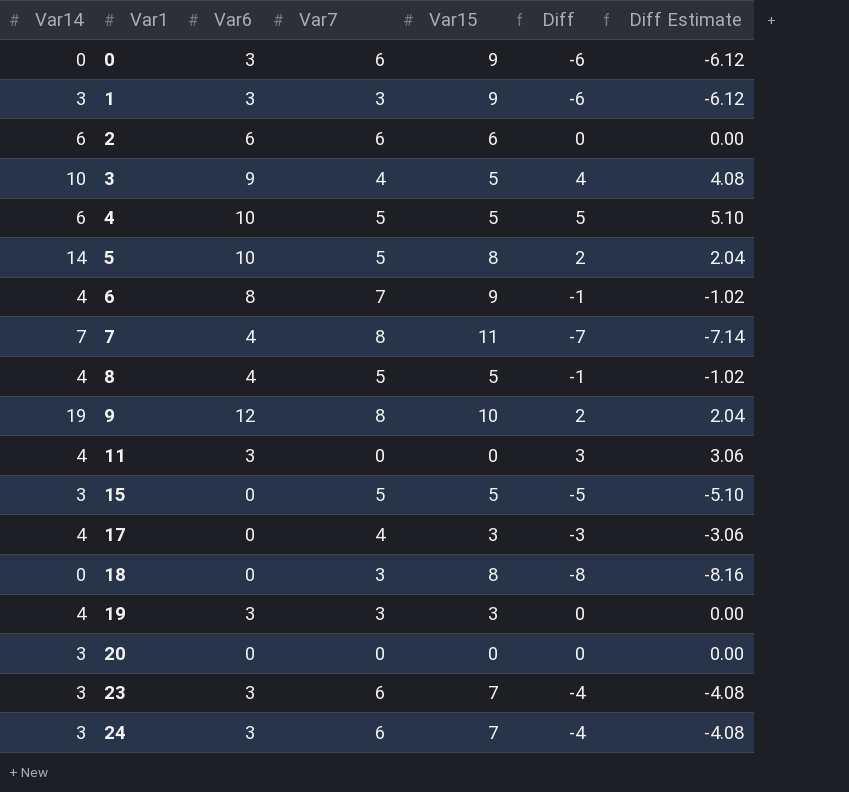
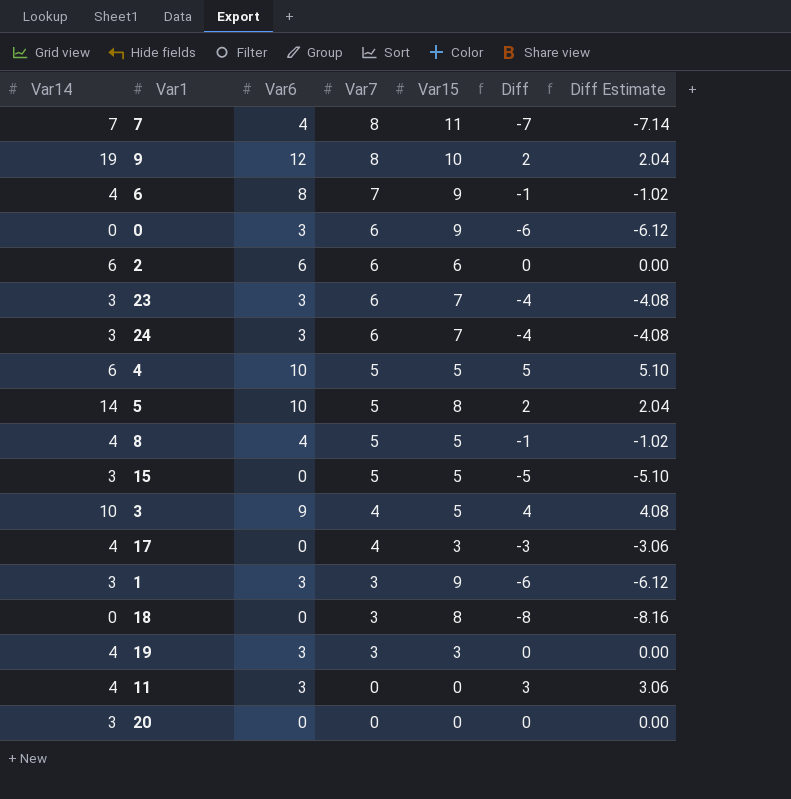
row order: Var1 ascending -> Var7 descending

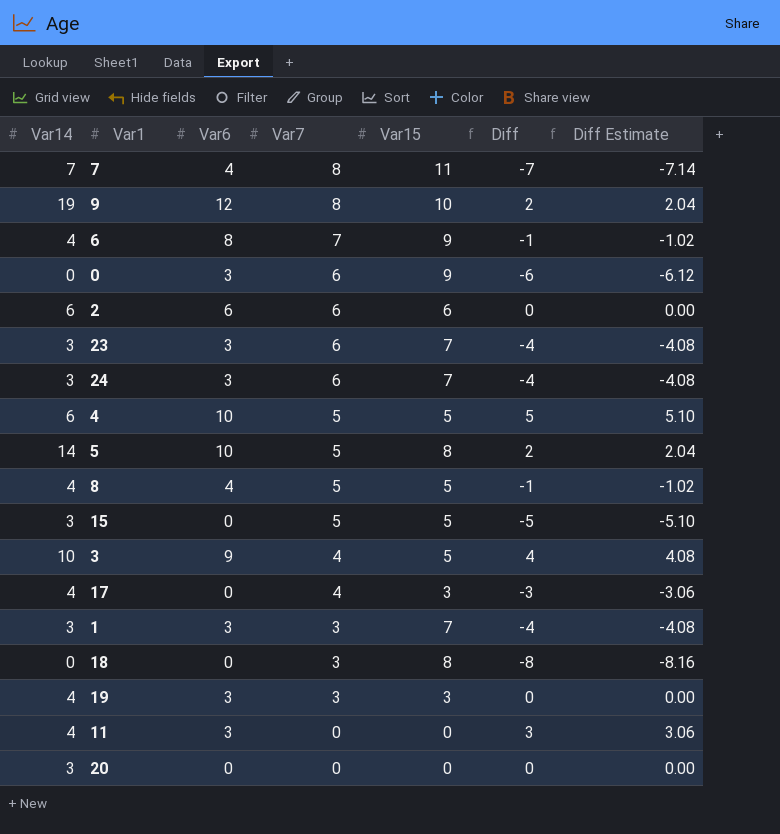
1 | Var15: 9 -> 7
1 | Diff: -6 -> -4
1 | Diff Estimate: -6.12 -> -4.08

